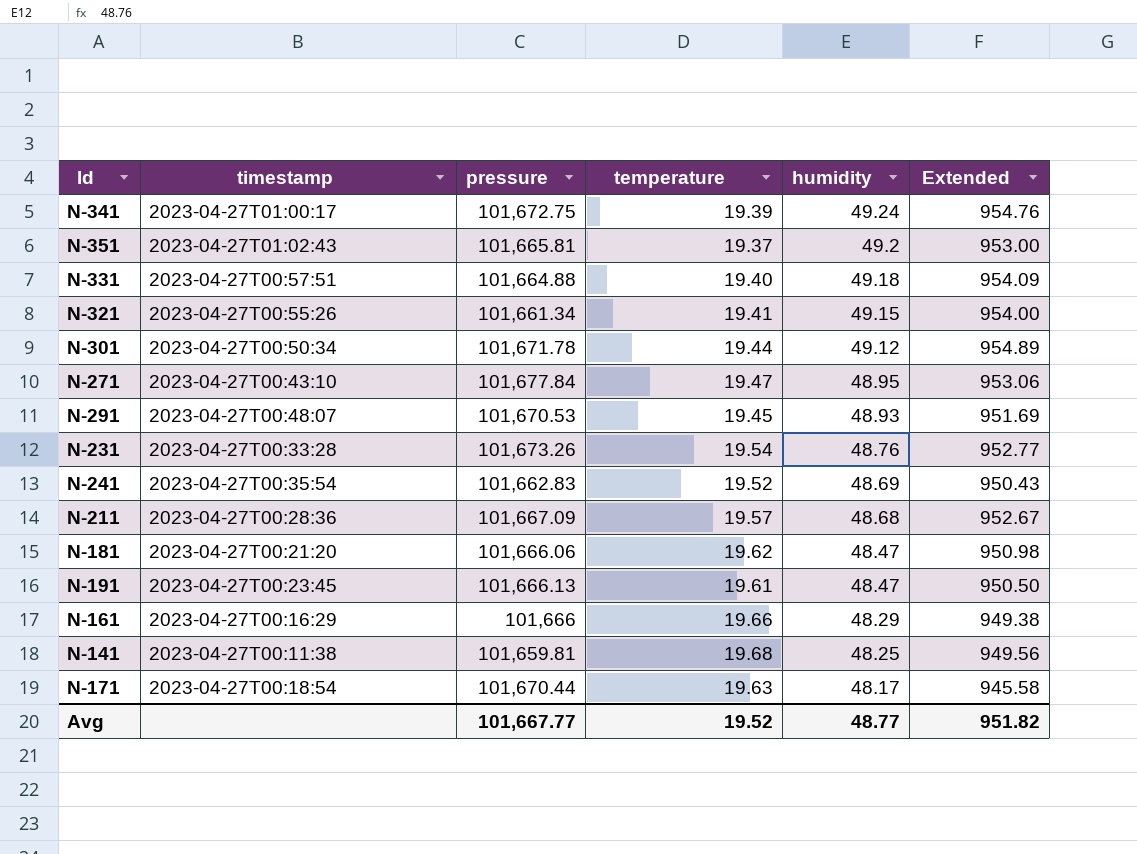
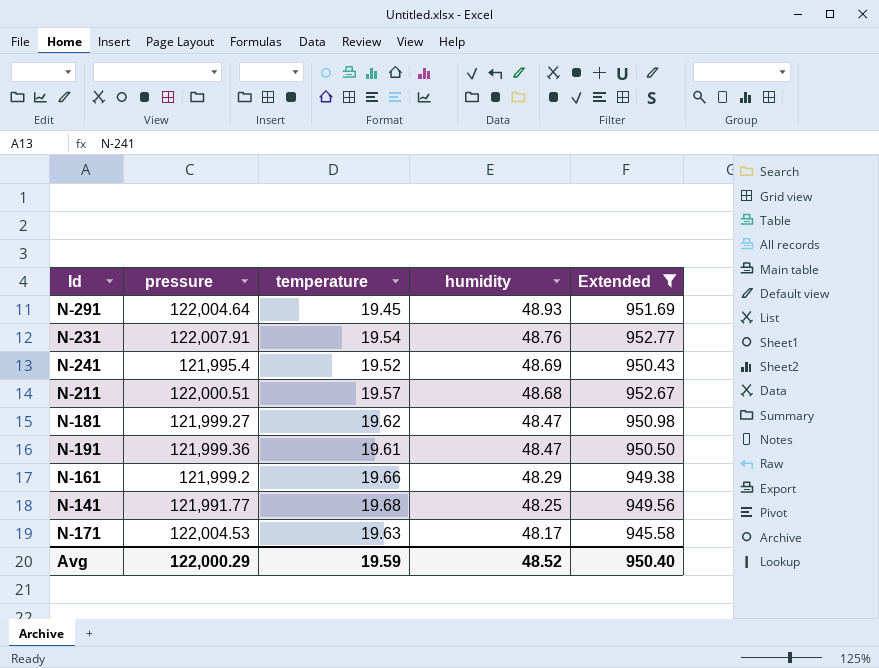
filter: none -> Extended <= 952.77
column timestamp | position: 2 -> none
N-291 | pressure: 101,670.53 -> 122,004.64
N-231 | pressure: 101,673.26 -> 122,007.91
N-241 | pressure: 101,662.83 -> 121,995.4
N-211 | pressure: 101,667.09 -> 122,000.51
N-181 | pressure: 101,666.06 -> 121,999.27
N-191 | pressure: 101,666.13 -> 121,999.36
N-161 | pressure: 101,666 -> 121,999.2
N-141 | pressure: 101,659.81 -> 121,991.77
N-171 | pressure: 101,670.44 -> 122,004.53
Avg | pressure: 101,667.77 -> 122,000.29
Avg | temperature: 19.52 -> 19.59
Avg | humidity: 48.77 -> 48.52
Avg | Extended: 951.82 -> 950.40

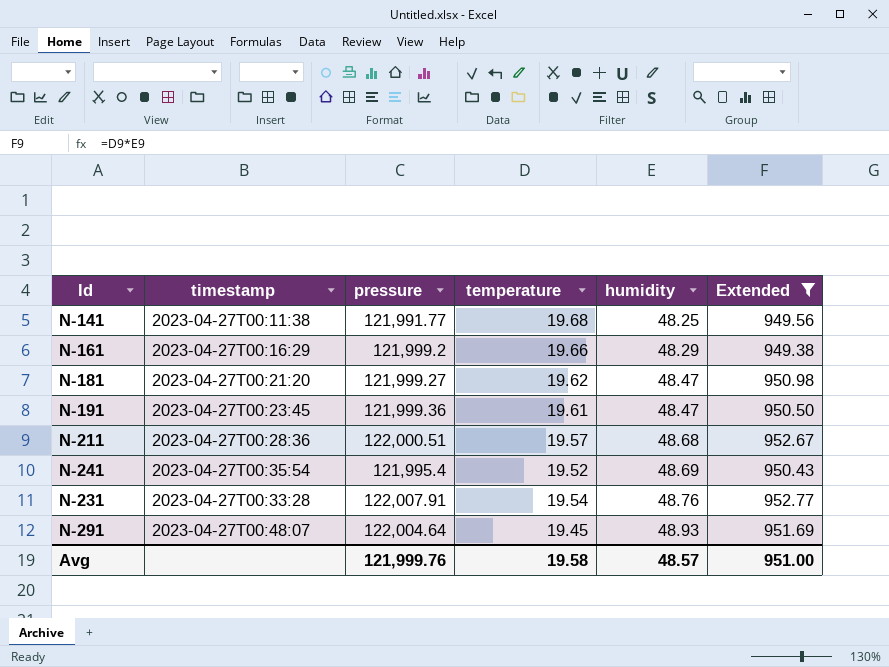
row order: humidity descending -> humidity ascending
column timestamp | position: none -> 2
row N-171: 122,004.53 | 19.63 | 48.17 | 945.58 -> none
Avg | pressure: 122,000.29 -> 121,999.76
Avg | temperature: 19.59 -> 19.58
Avg | humidity: 48.52 -> 48.57
Avg | Extended: 950.40 -> 951.00

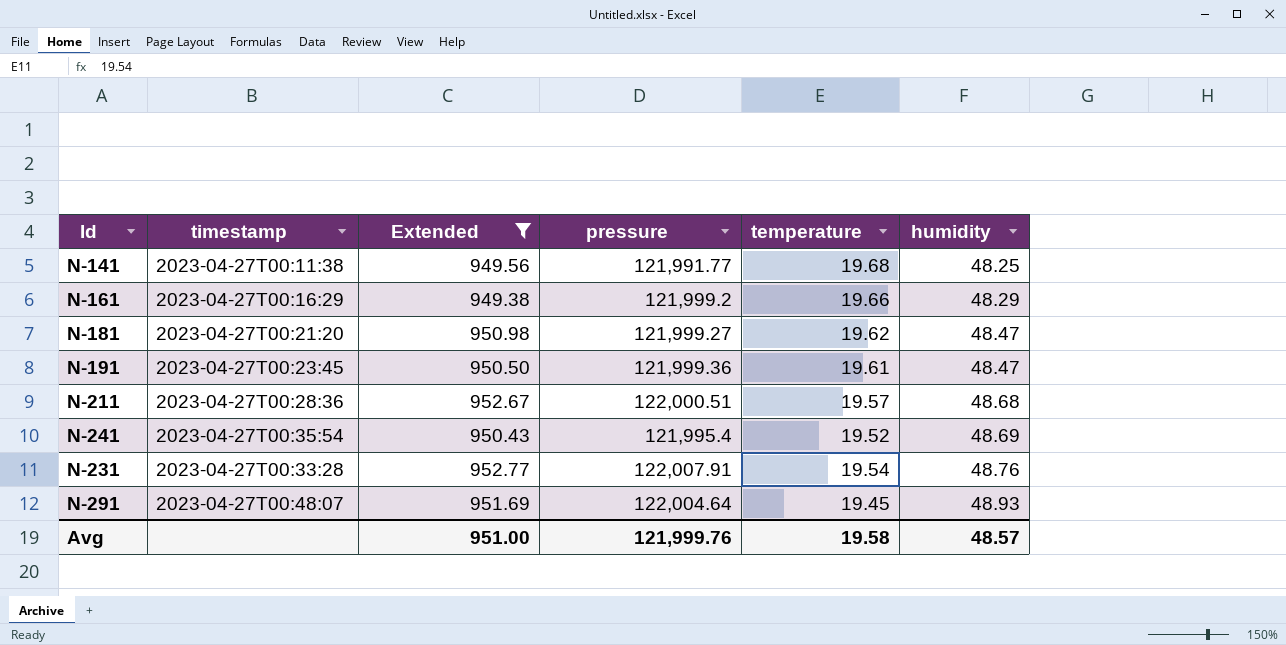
column Extended | position: 6 -> 3

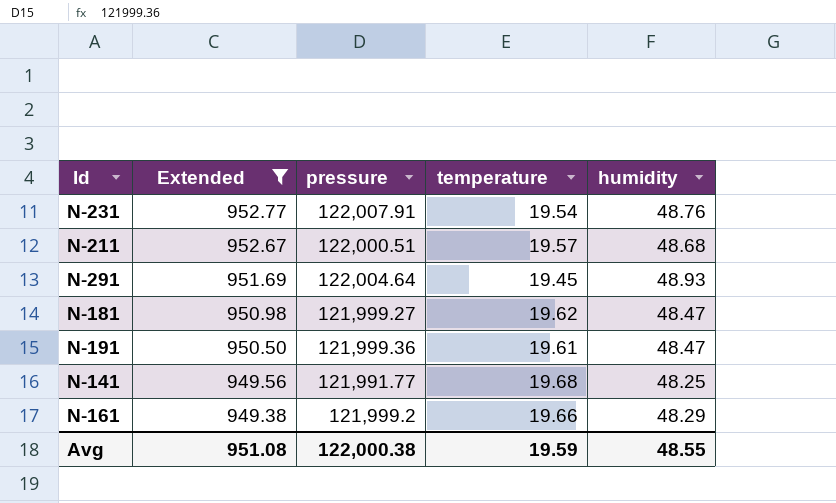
row order: humidity ascending -> Extended descending
column timestamp | position: 2 -> none
row N-241: 2023-04-27T00:35:54 | 950.43 | 121,995.4 | 19.52 | 48.69 -> none
Avg | Extended: 951.00 -> 951.08
Avg | pressure: 121,999.76 -> 122,000.38
Avg | temperature: 19.58 -> 19.59
Avg | humidity: 48.57 -> 48.55

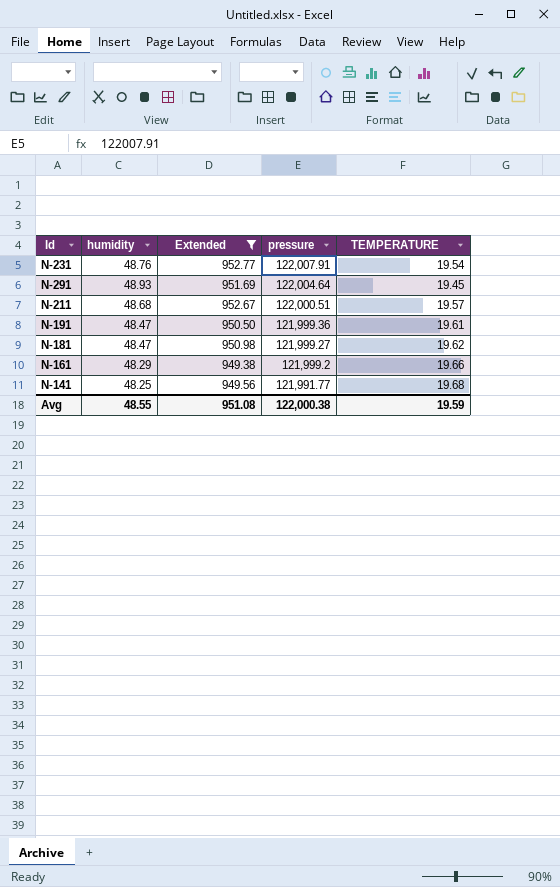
row order: Extended descending -> pressure descending
column humidity | position: 5 -> 2
column name: temperature -> TEMPERATURE

